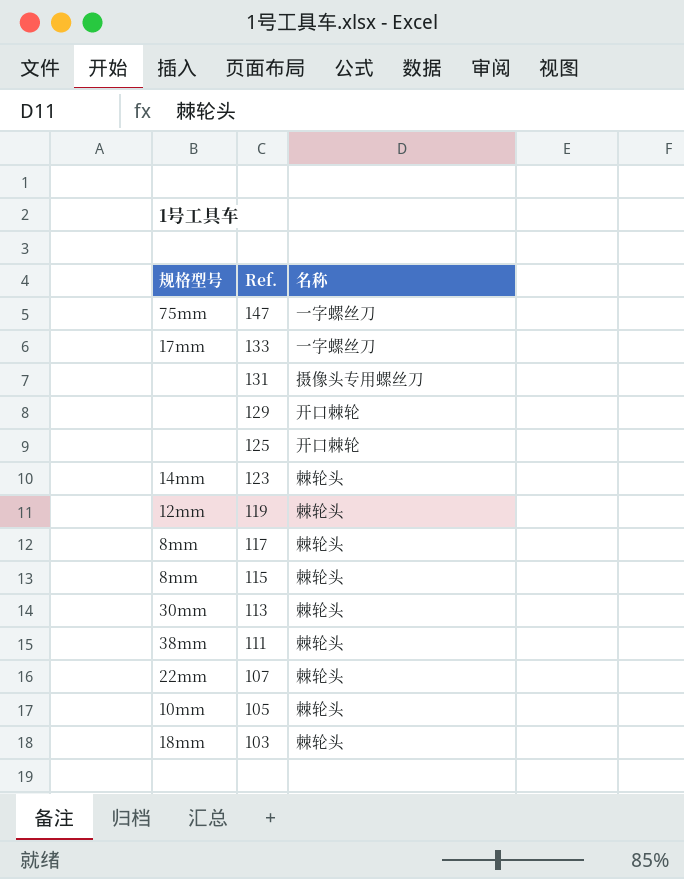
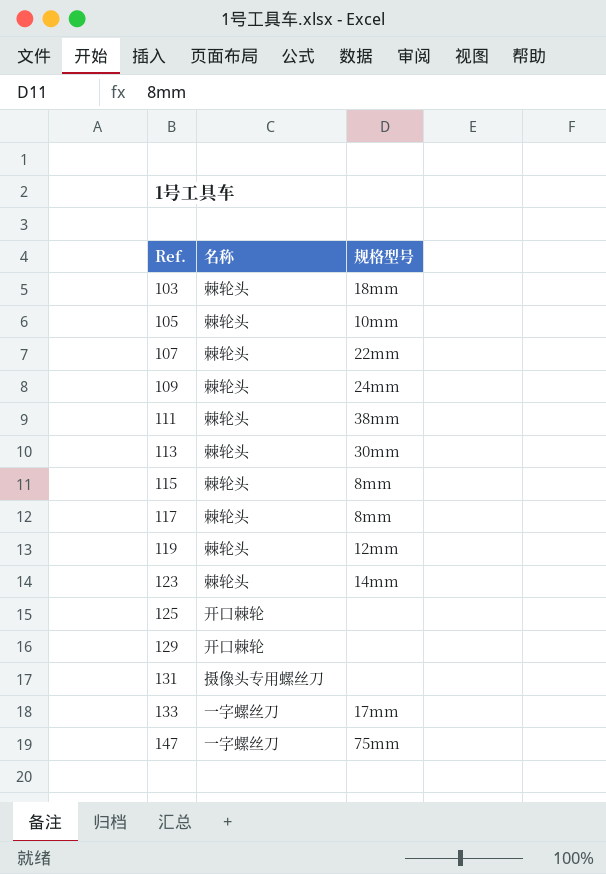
row order: Ref. descending -> Ref. ascending
column 规格型号 | position: 1 -> 3
row 109: none -> 棘轮头 | 24mm

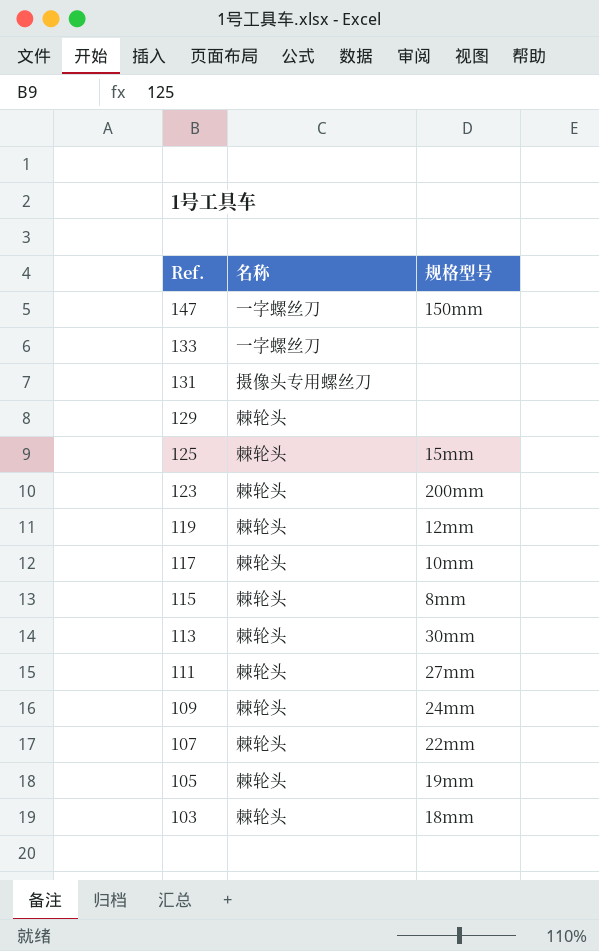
row order: Ref. ascending -> Ref. descending
147 | 规格型号: 75mm -> 150mm
133 | 规格型号: 17mm -> none
129 | 名称: 开口棘轮 -> 棘轮头
125 | 名称: 开口棘轮 -> 棘轮头
125 | 规格型号: none -> 15mm
123 | 规格型号: 14mm -> 200mm
117 | 规格型号: 8mm -> 10mm
111 | 规格型号: 38mm -> 27mm
105 | 规格型号: 10mm -> 19mm

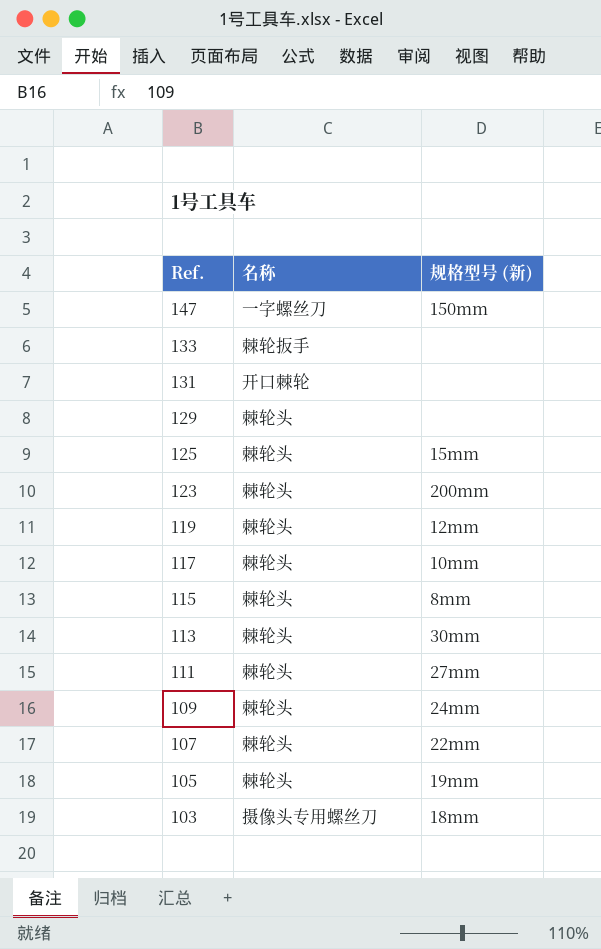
column name: 规格型号 -> 规格型号 (新)
133 | 名称: 一字螺丝刀 -> 棘轮扳手
131 | 名称: 摄像头专用螺丝刀 -> 开口棘轮
103 | 名称: 棘轮头 -> 摄像头专用螺丝刀

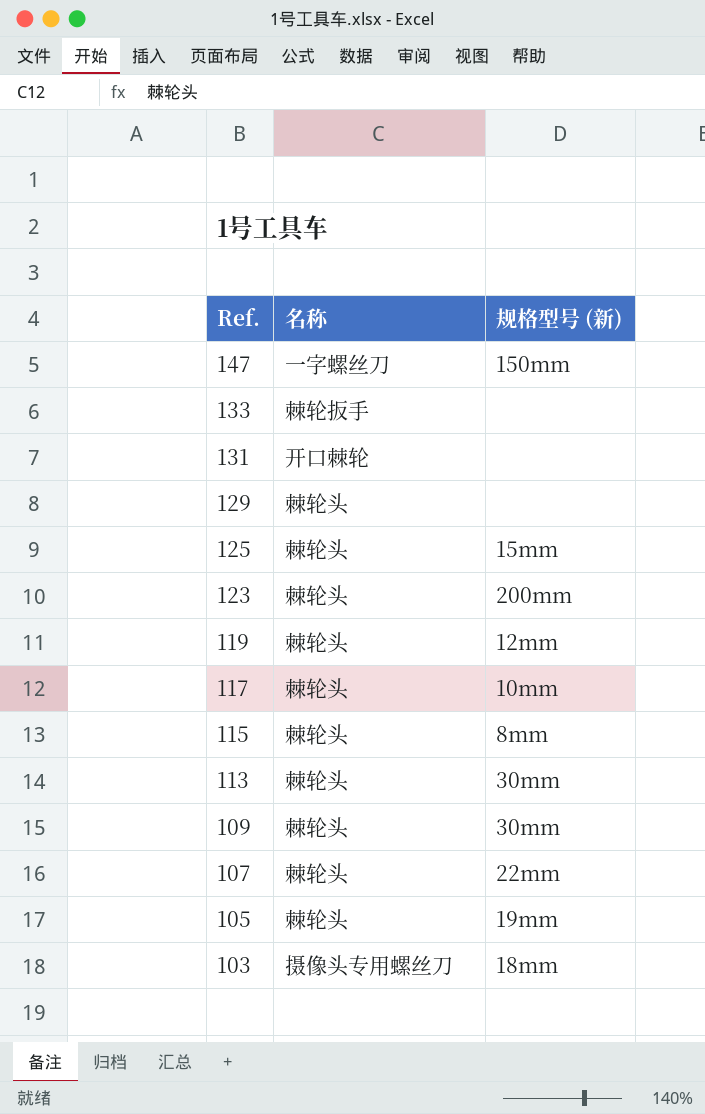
row 111: 棘轮头 | 27mm -> none
109 | 规格型号 (新): 24mm -> 30mm

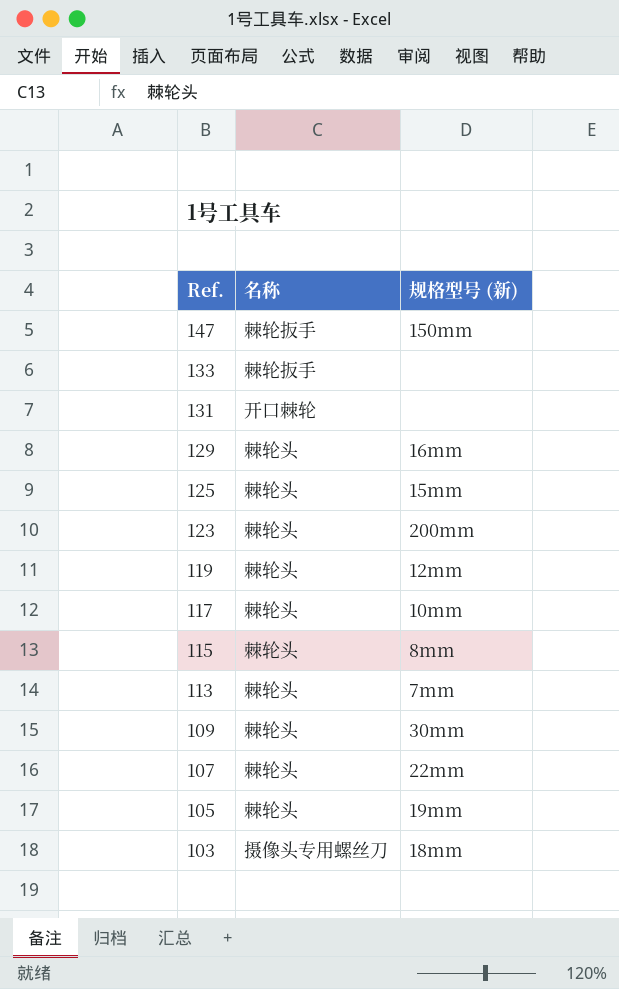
147 | 名称: 一字螺丝刀 -> 棘轮扳手
129 | 规格型号 (新): none -> 16mm
113 | 规格型号 (新): 30mm -> 7mm

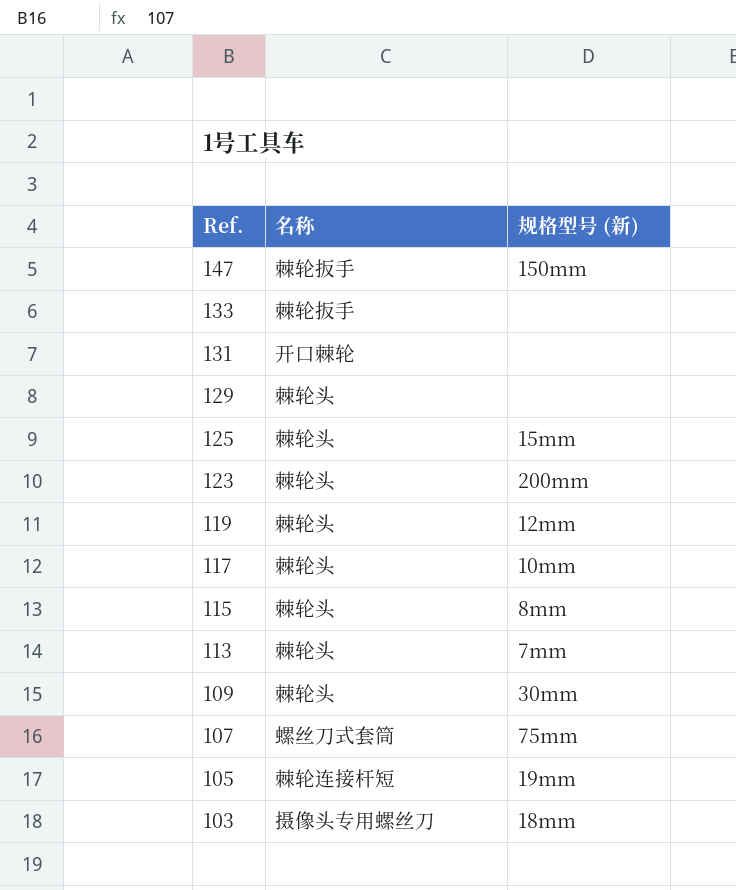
129 | 规格型号 (新): 16mm -> none
107 | 名称: 棘轮头 -> 螺丝刀式套筒
107 | 规格型号 (新): 22mm -> 75mm
105 | 名称: 棘轮头 -> 棘轮连接杆短

